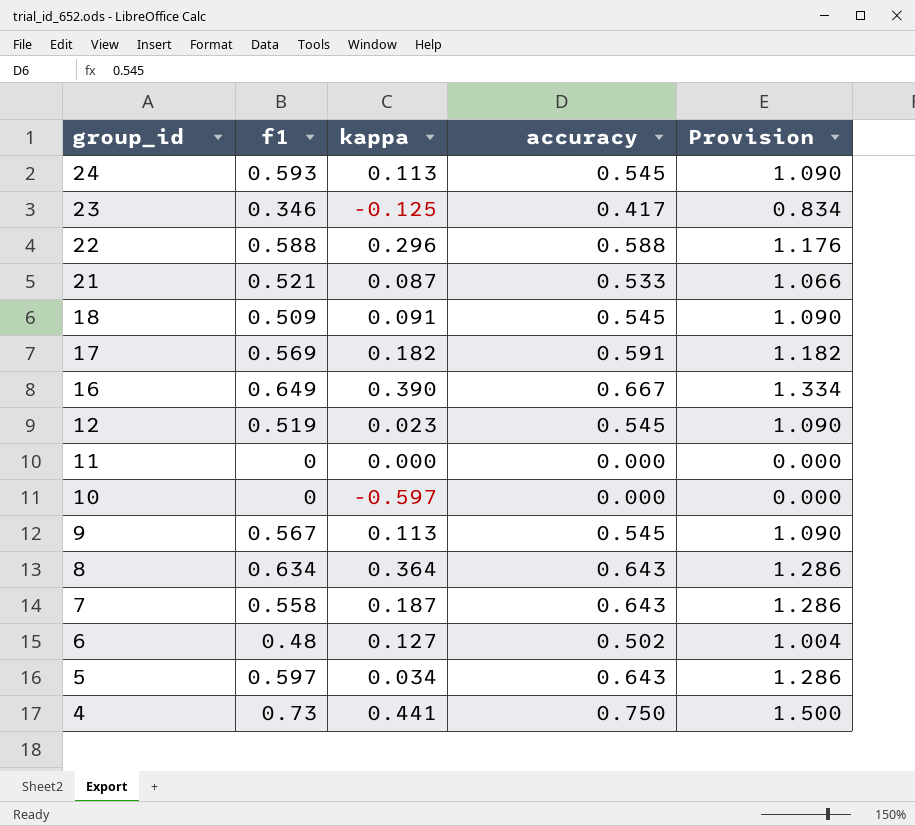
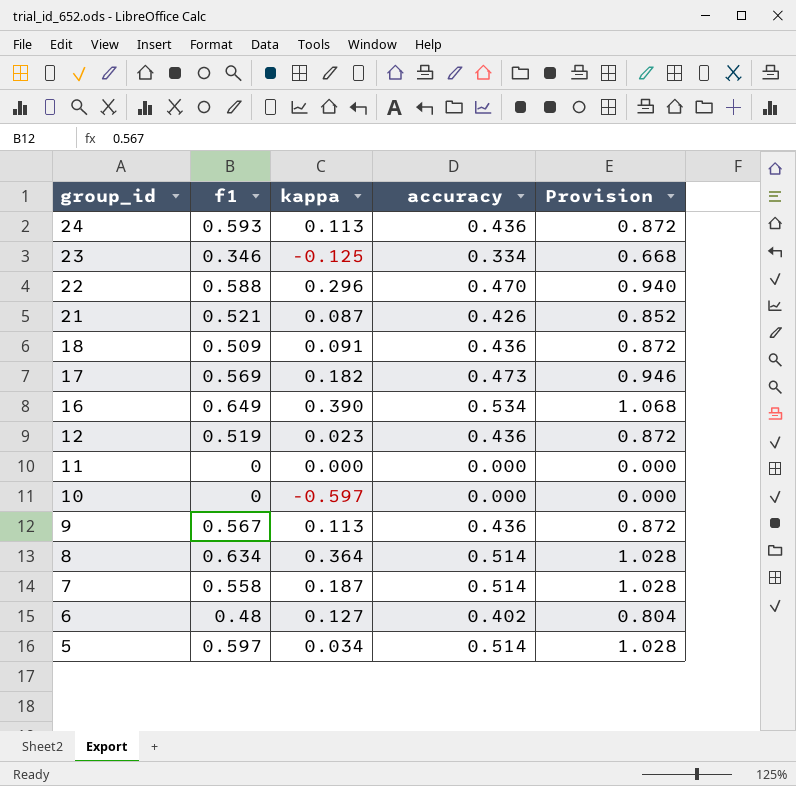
row 4: 0.73 | 0.441 | 0.750 | 1.500 -> none
24 | accuracy: 0.545 -> 0.436
24 | Provision: 1.090 -> 0.872
23 | accuracy: 0.417 -> 0.334
23 | Provision: 0.834 -> 0.668
22 | accuracy: 0.588 -> 0.470
22 | Provision: 1.176 -> 0.940
21 | accuracy: 0.533 -> 0.426
21 | Provision: 1.066 -> 0.852
18 | accuracy: 0.545 -> 0.436
18 | Provision: 1.090 -> 0.872
17 | accuracy: 0.591 -> 0.473
17 | Provision: 1.182 -> 0.946
16 | accuracy: 0.667 -> 0.534
16 | Provision: 1.334 -> 1.068
12 | accuracy: 0.545 -> 0.436
12 | Provision: 1.090 -> 0.872
9 | accuracy: 0.545 -> 0.436
9 | Provision: 1.090 -> 0.872
8 | accuracy: 0.643 -> 0.514
8 | Provision: 1.286 -> 1.028
7 | accuracy: 0.643 -> 0.514
7 | Provision: 1.286 -> 1.028
6 | accuracy: 0.502 -> 0.402
6 | Provision: 1.004 -> 0.804
5 | accuracy: 0.643 -> 0.514
5 | Provision: 1.286 -> 1.028

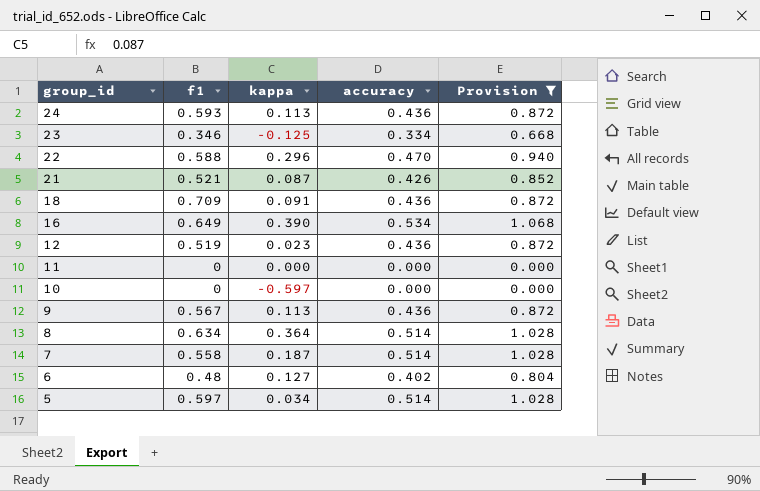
filter: none -> Provision != 0.946
18 | f1: 0.509 -> 0.709

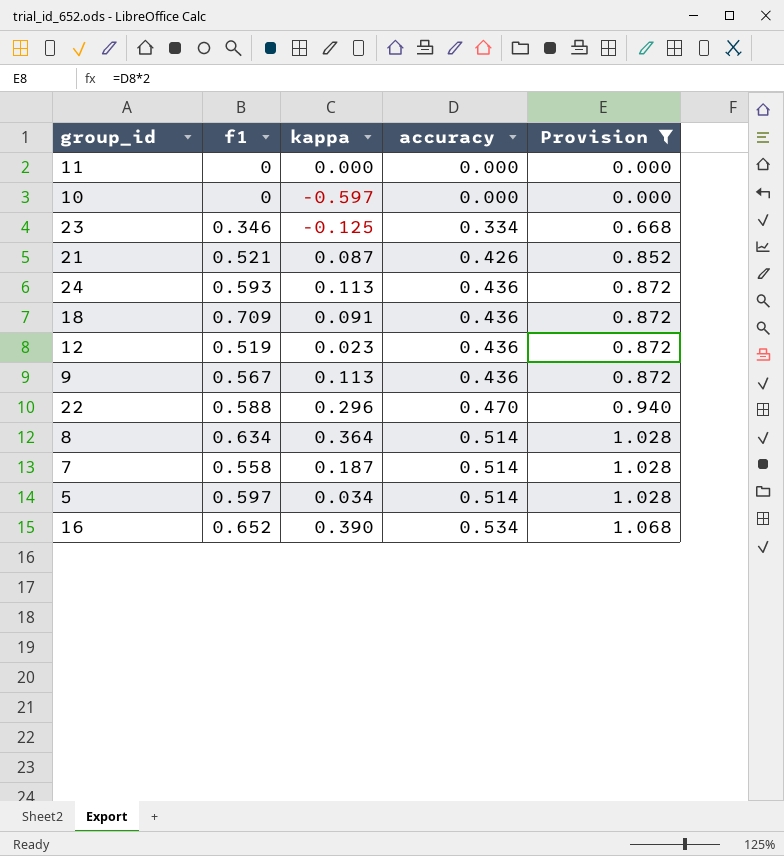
row order: group_id descending -> accuracy ascending
row 6: 0.48 | 0.127 | 0.402 | 0.804 -> none
16 | f1: 0.649 -> 0.652

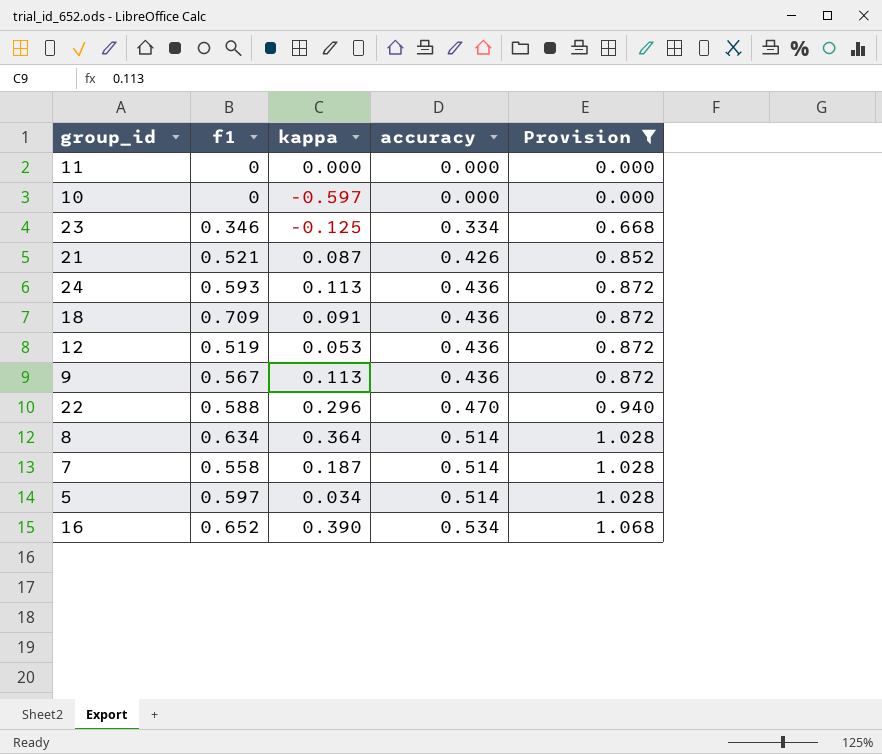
12 | kappa: 0.023 -> 0.053

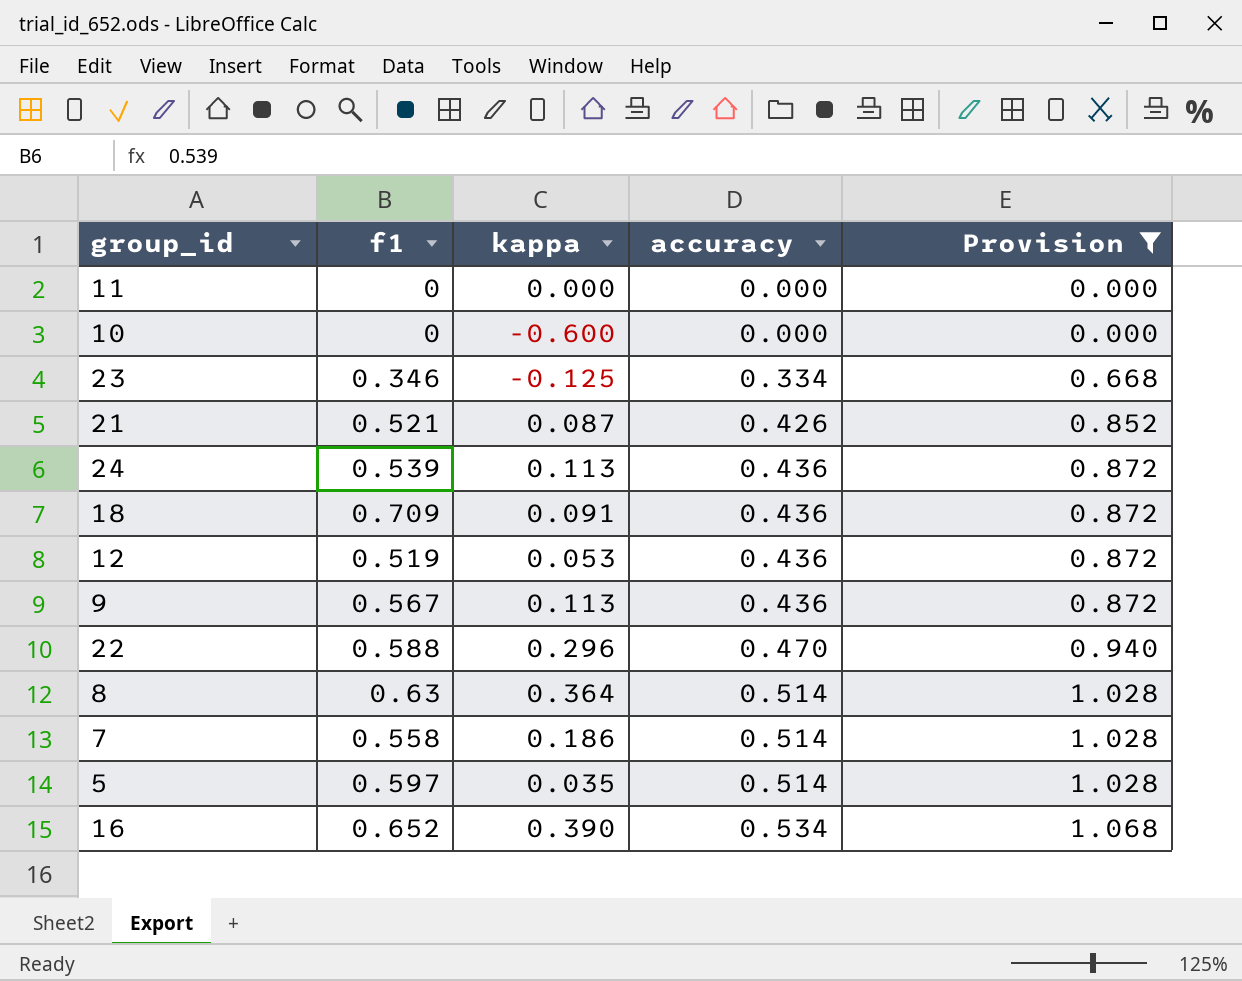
10 | kappa: -0.597 -> -0.600
24 | f1: 0.593 -> 0.539
8 | f1: 0.634 -> 0.63
7 | kappa: 0.187 -> 0.186
5 | kappa: 0.034 -> 0.035

